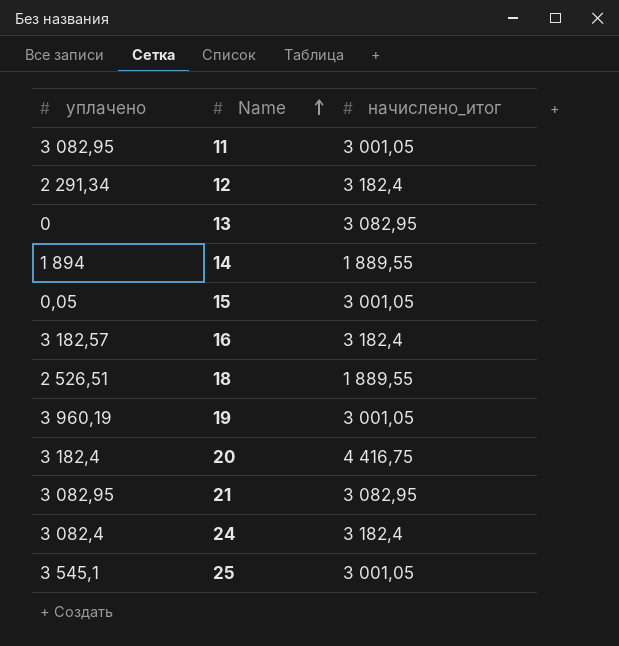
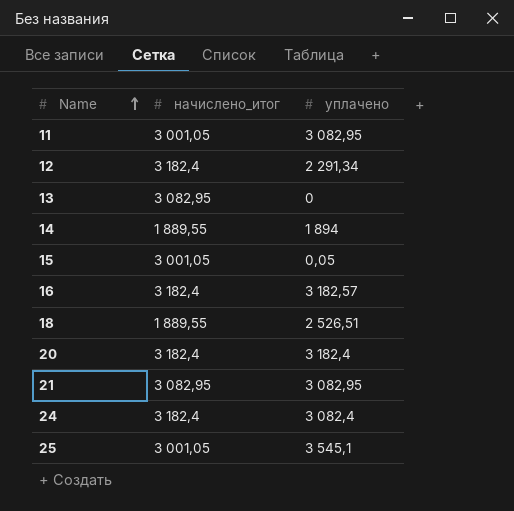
column уплачено | position: 1 -> 3
row 19: 3 960,19 | 3 001,05 -> none
20 | начислено_итог: 4 416,75 -> 3 182,4

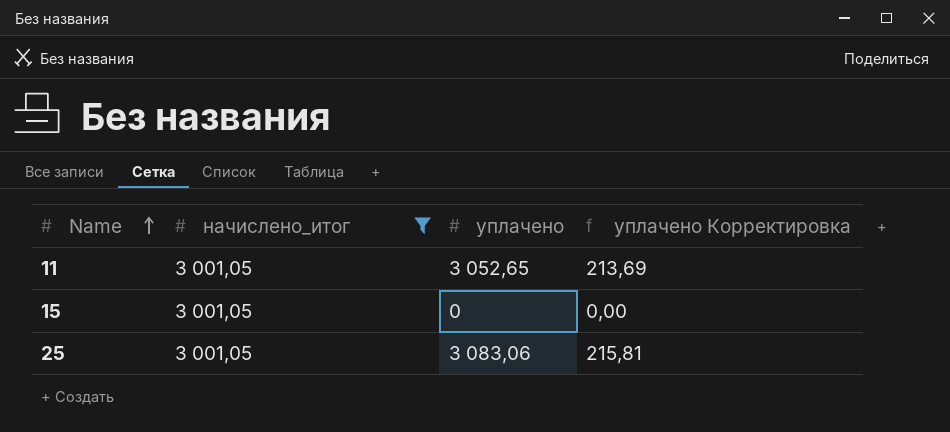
filter: none -> начислено_итог = 3 001,05
column уплачено Корректировка | formula: none -> [уплачено] * 0,07
11 | уплачено: 3 082,95 -> 3 052,65
15 | уплачено: 0,05 -> 0
25 | уплачено: 3 545,1 -> 3 083,06

